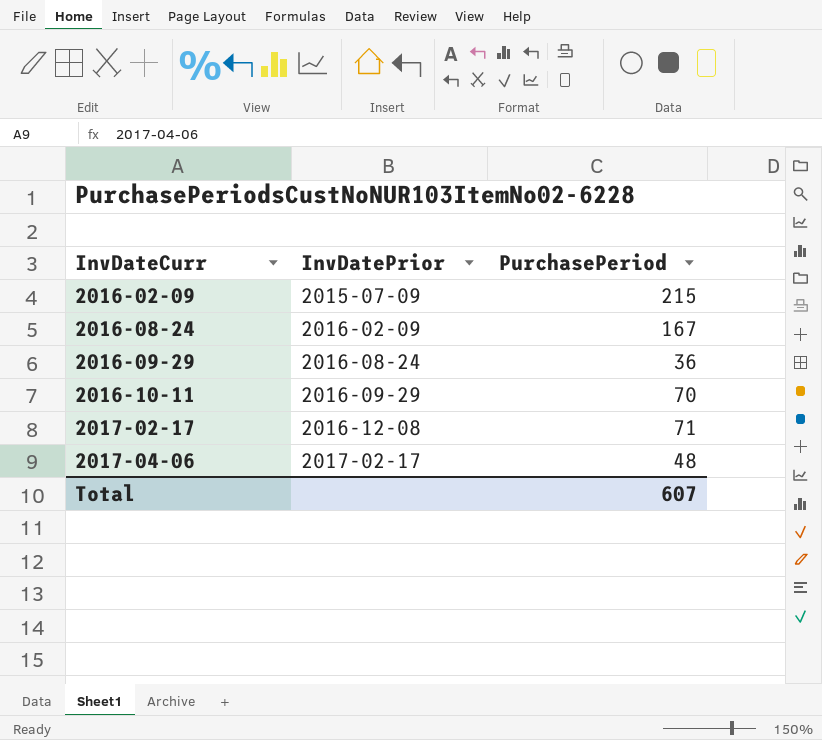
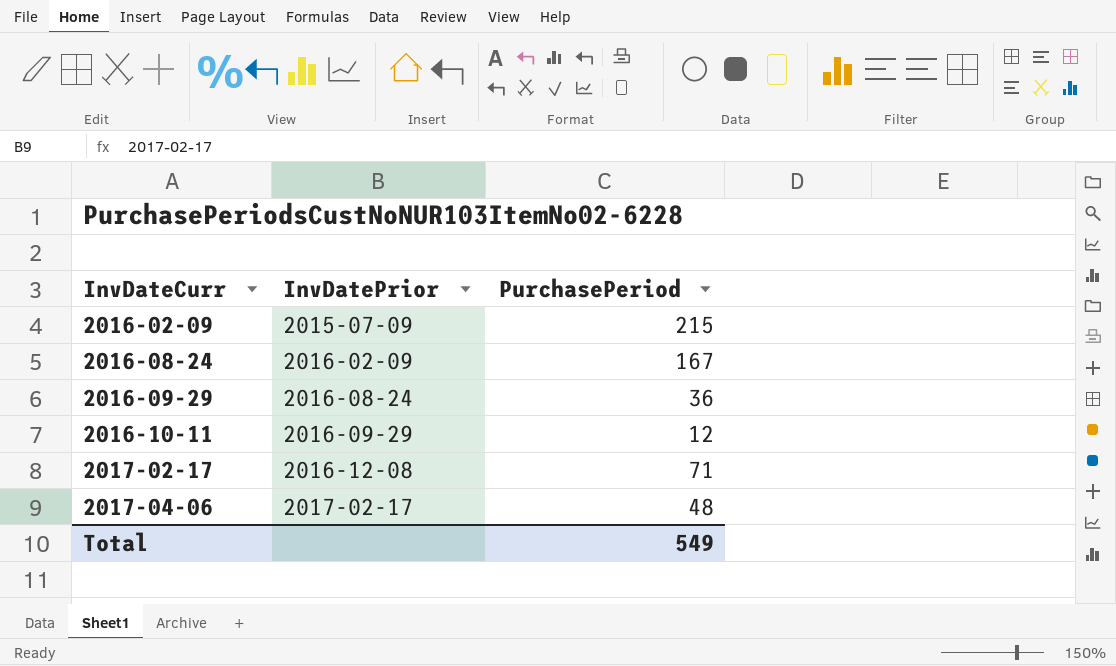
2016-10-11 | PurchasePeriod: 70 -> 12
Total | PurchasePeriod: 607 -> 549

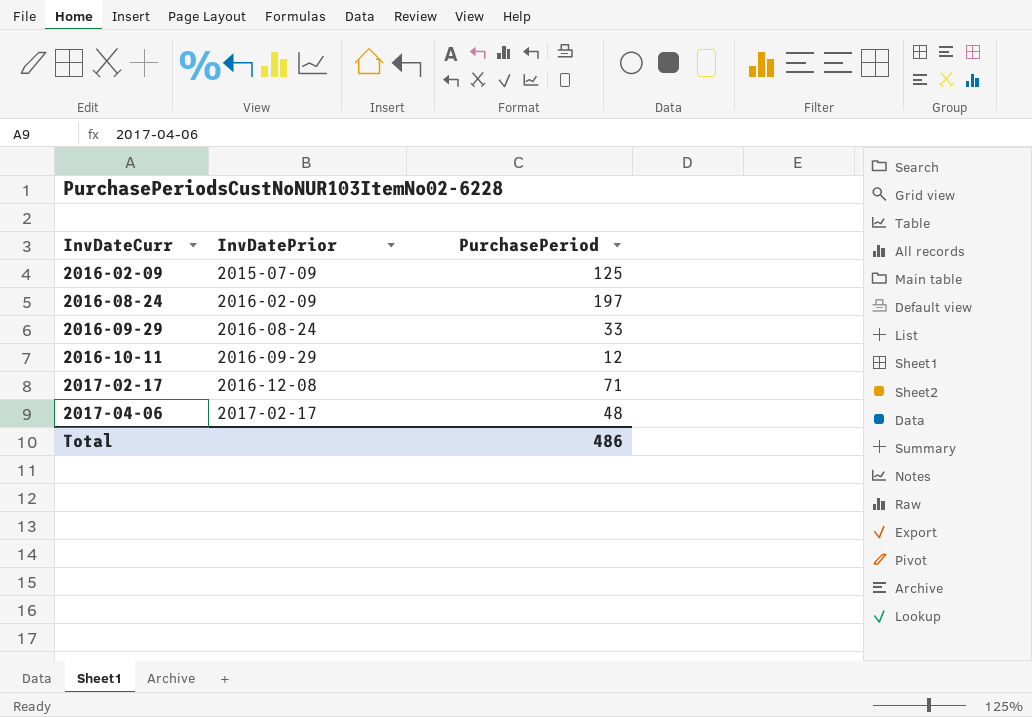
2016-02-09 | PurchasePeriod: 215 -> 125
2016-08-24 | PurchasePeriod: 167 -> 197
2016-09-29 | PurchasePeriod: 36 -> 33
Total | PurchasePeriod: 549 -> 486

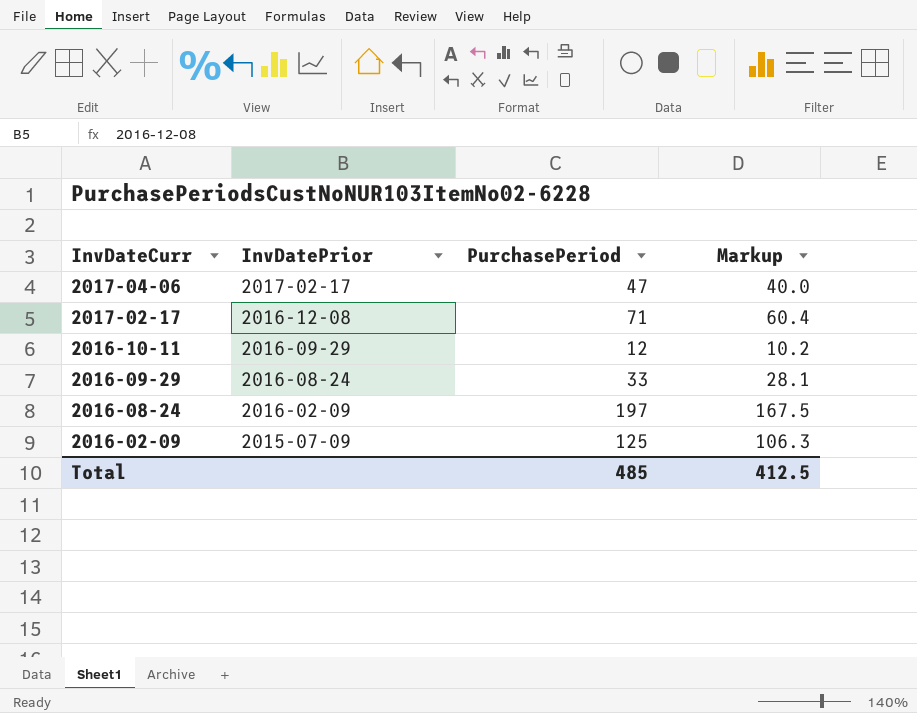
row order: InvDateCurr ascending -> InvDateCurr descending
column Markup | formula: none -> [PurchasePeriod] * 0.85
2017-04-06 | PurchasePeriod: 48 -> 47
Total | PurchasePeriod: 486 -> 485

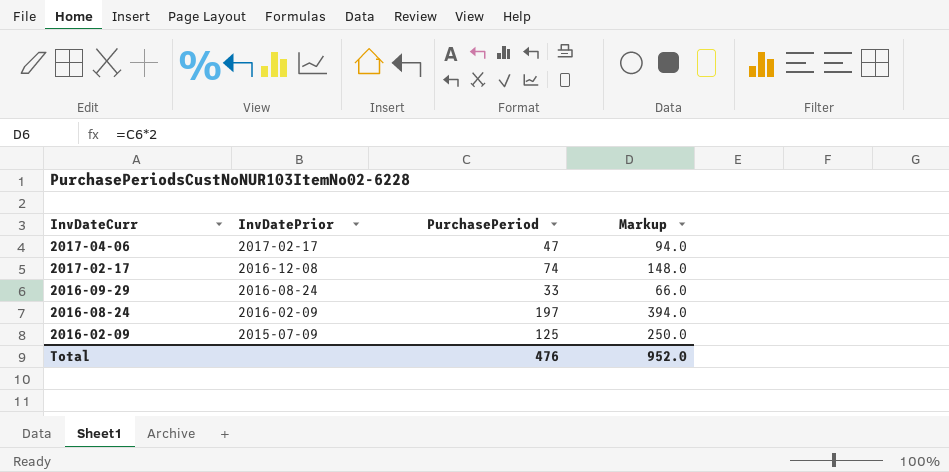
column Markup | formula: [PurchasePeriod] * 0.85 -> [PurchasePeriod] * 2
row 2016-10-11: 2016-09-29 | 12 | 10.2 -> none
2017-02-17 | PurchasePeriod: 71 -> 74
Total | PurchasePeriod: 485 -> 476
Total | Markup: 412.5 -> 952.0

